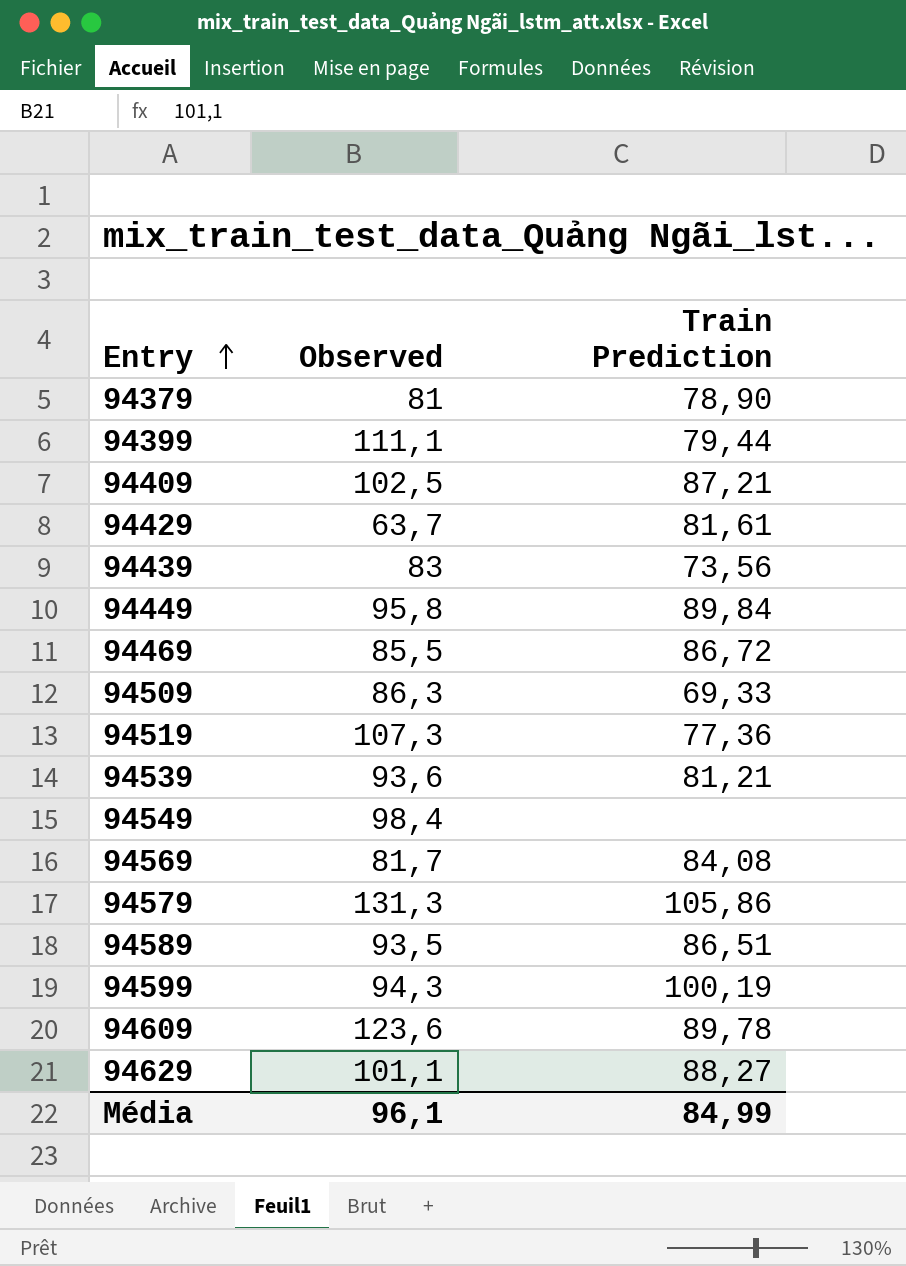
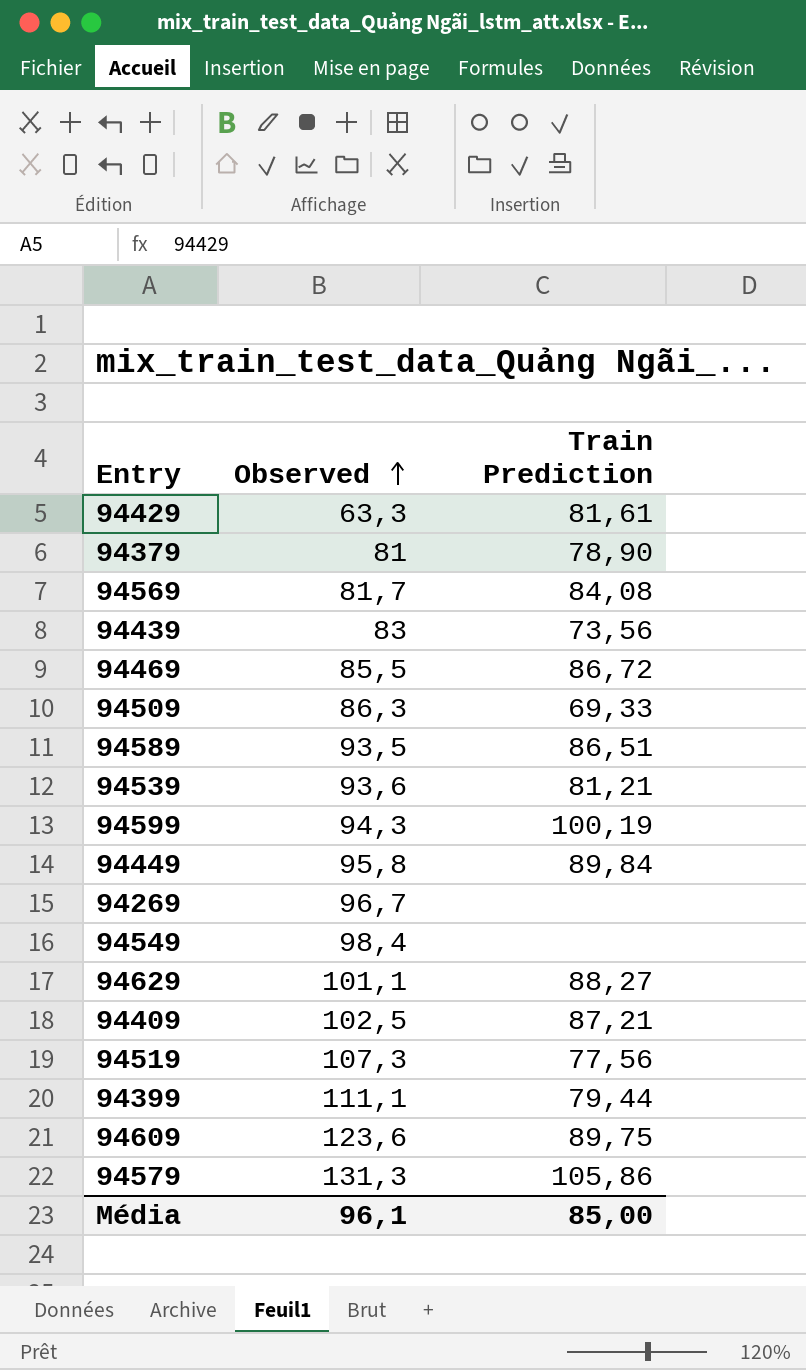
row order: Entry ascending -> Observed ascending
94429 | Observed: 63,7 -> 63,3
row 94269: none -> 96,7 | none
94519 | Train Prediction: 77,36 -> 77,56
94609 | Train Prediction: 89,78 -> 89,75
Média | Train Prediction: 84,99 -> 85,00

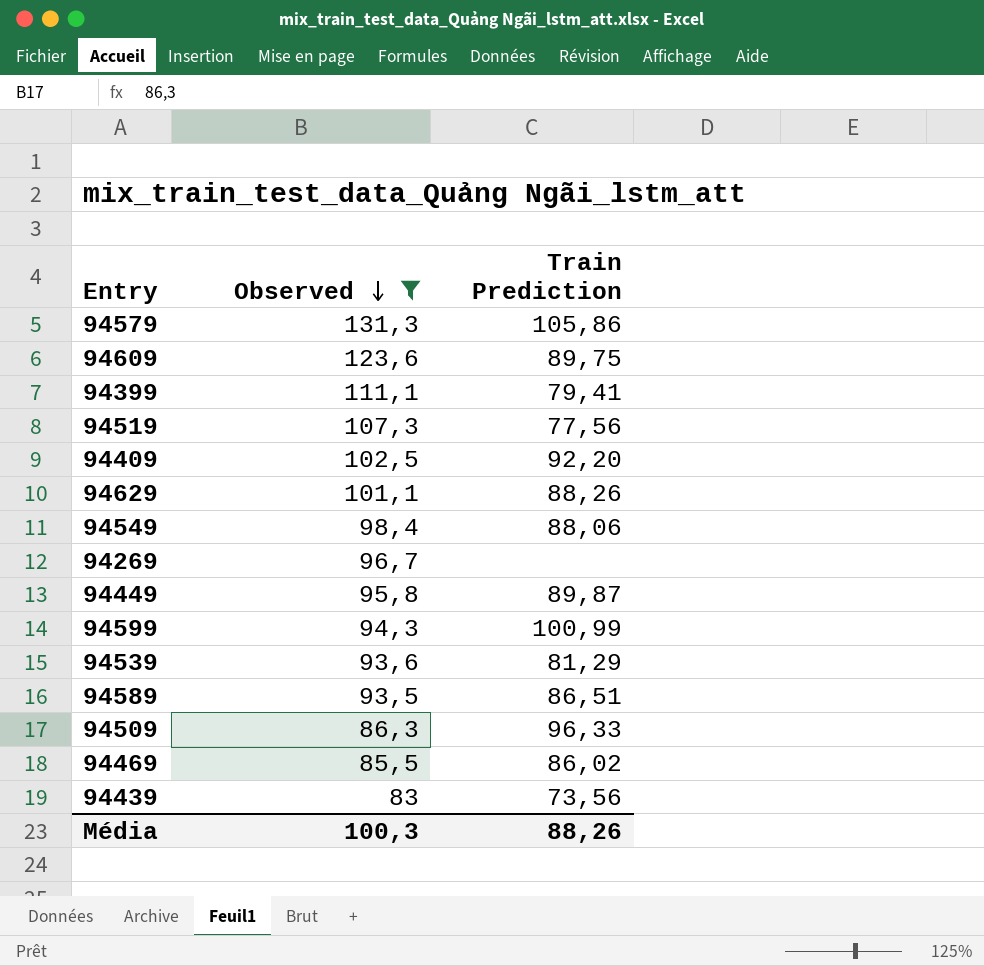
filter: none -> Observed >= 83
row order: Observed ascending -> Observed descending
94399 | Train Prediction: 79,44 -> 79,41
94409 | Train Prediction: 87,21 -> 92,20
94629 | Train Prediction: 88,27 -> 88,26
94549 | Train Prediction: none -> 88,06
94449 | Train Prediction: 89,84 -> 89,87
94599 | Train Prediction: 100,19 -> 100,99
94539 | Train Prediction: 81,21 -> 81,29
94509 | Train Prediction: 69,33 -> 96,33
94469 | Train Prediction: 86,72 -> 86,02
Média | Observed: 96,1 -> 100,3
Média | Train Prediction: 85,00 -> 88,26

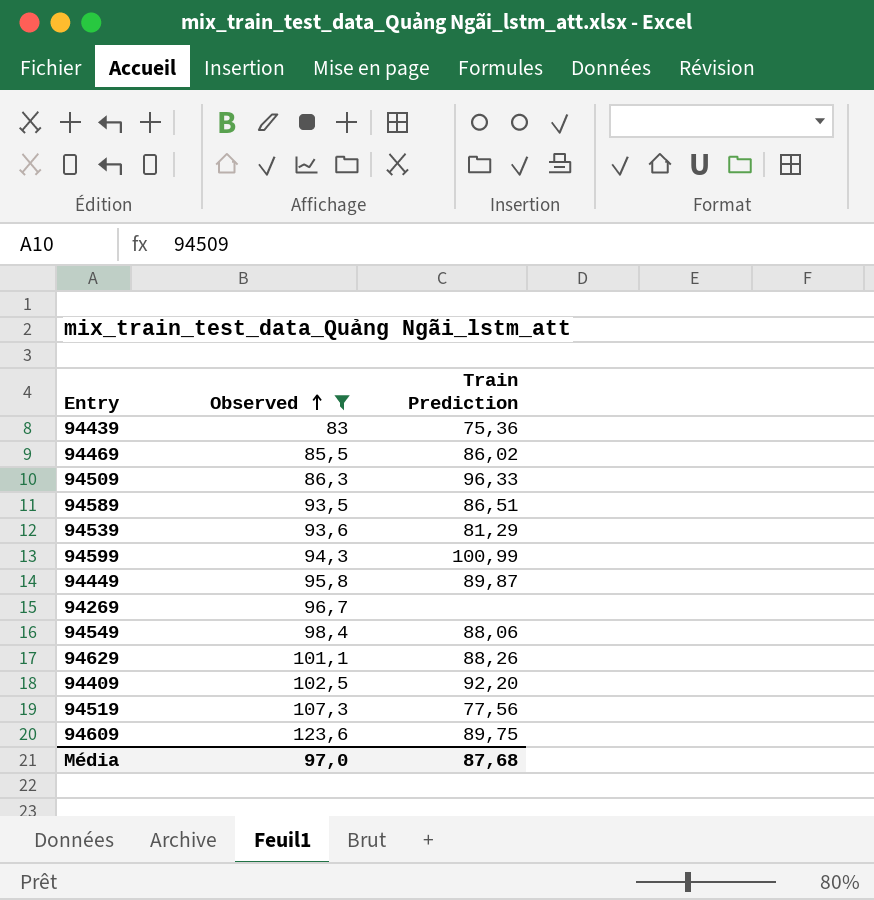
row order: Observed descending -> Observed ascending
row 94579: 131,3 | 105,86 -> none
row 94399: 111,1 | 79,41 -> none
94439 | Train Prediction: 73,56 -> 75,36
Média | Observed: 100,3 -> 97,0
Média | Train Prediction: 88,26 -> 87,68

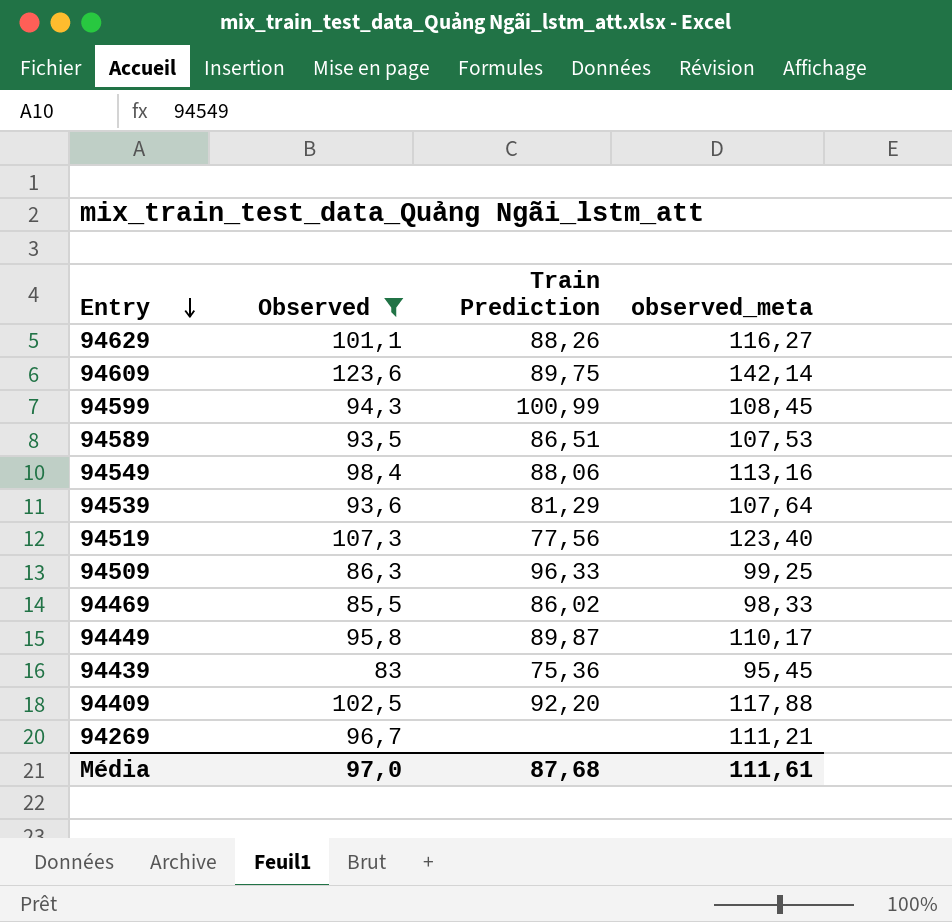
row order: Observed ascending -> Entry descending
column observed_meta | formula: none -> [Observed] * 1,15

